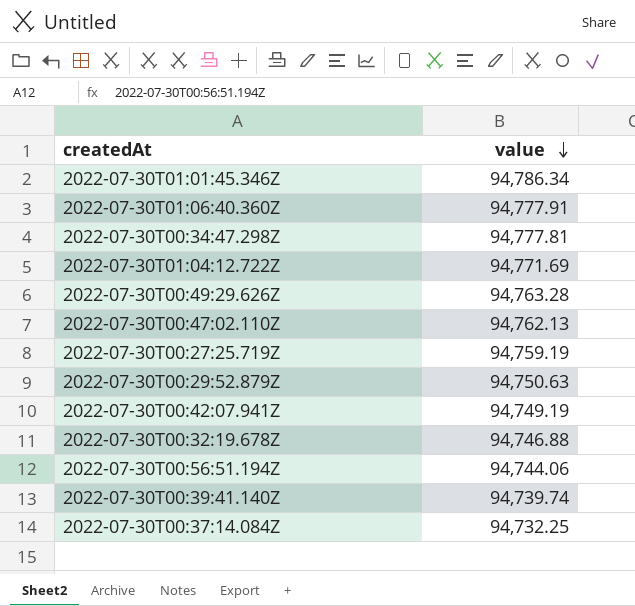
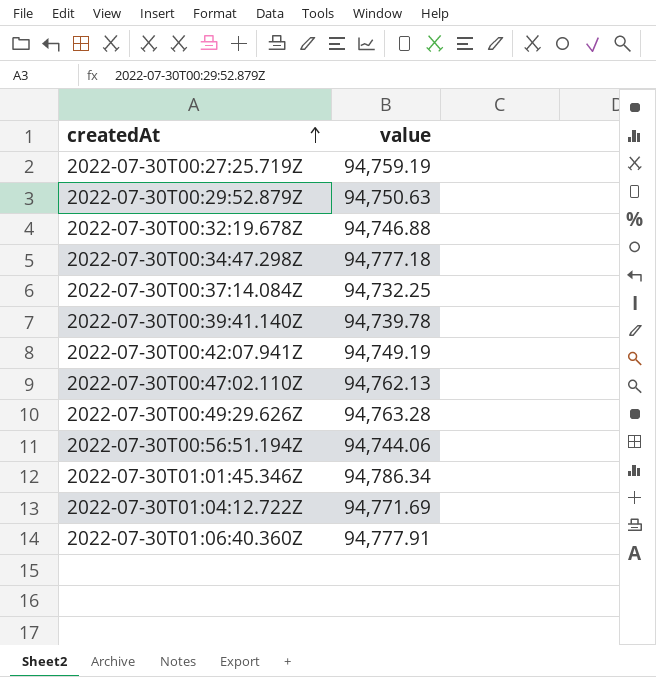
row order: value descending -> createdAt ascending
2022-07-30T00:34:47.298Z | value: 94,777.81 -> 94,777.18
2022-07-30T00:39:41.140Z | value: 94,739.74 -> 94,739.78

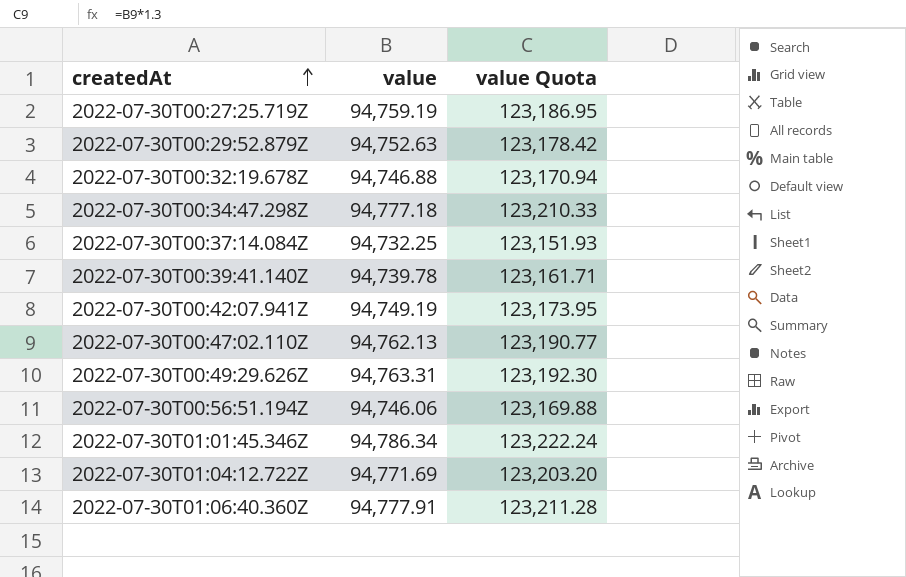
column value Quota | formula: none -> [value] * 1.3
2022-07-30T00:29:52.879Z | value: 94,750.63 -> 94,752.63
2022-07-30T00:49:29.626Z | value: 94,763.28 -> 94,763.31
2022-07-30T00:56:51.194Z | value: 94,744.06 -> 94,746.06

